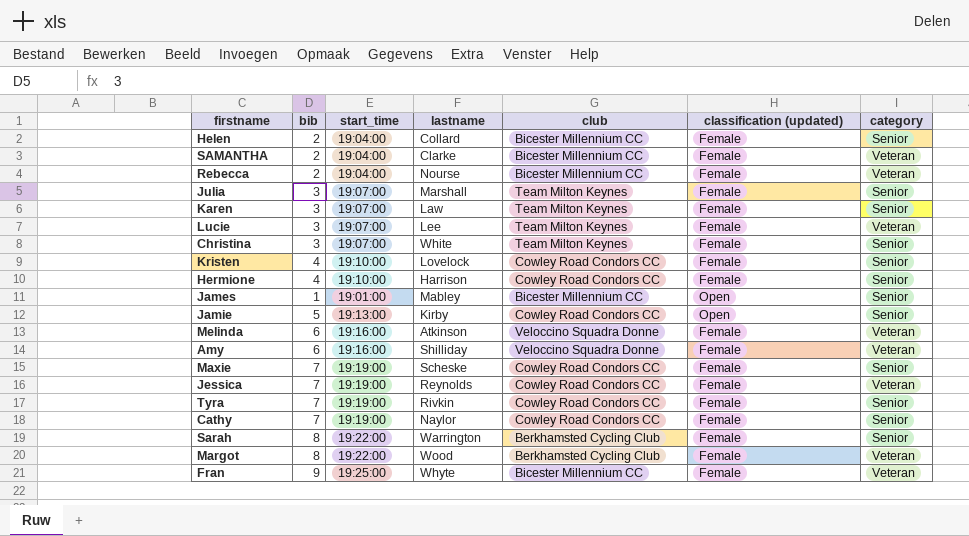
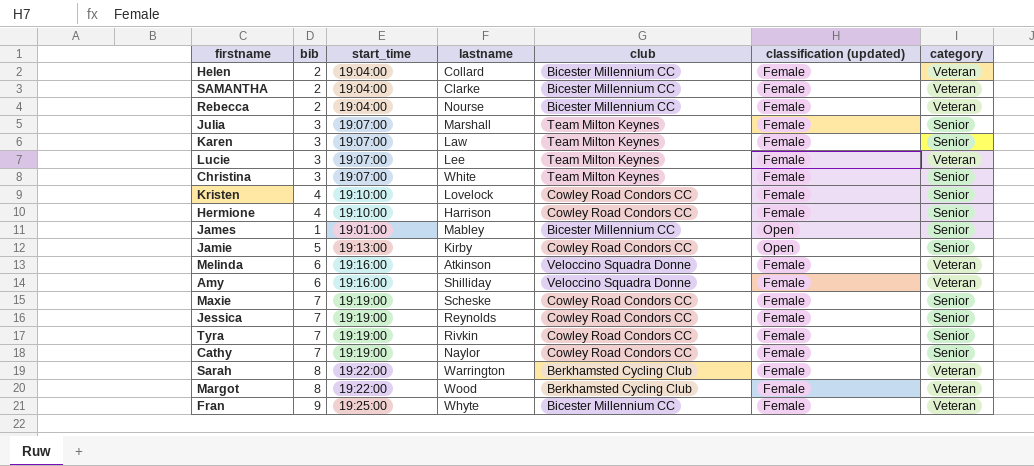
Helen | category: Senior -> Veteran
Jessica | category: Veteran -> Senior
Sarah | category: Senior -> Veteran

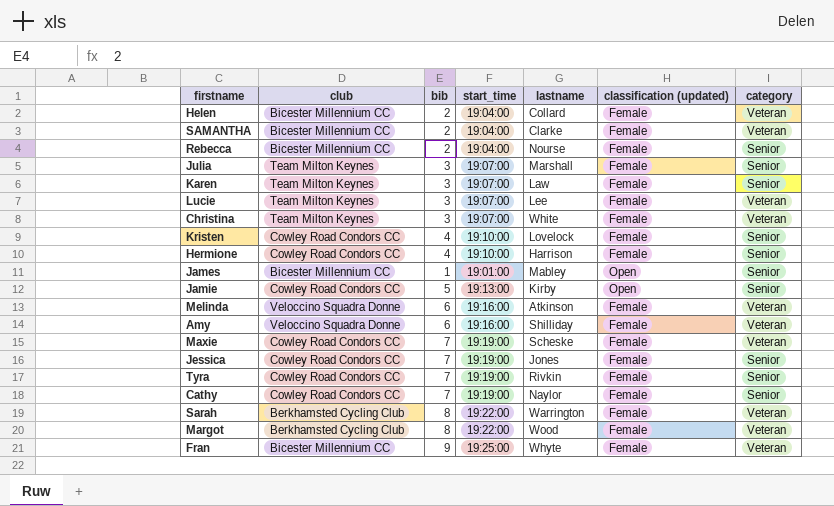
column club | position: 5 -> 2
Rebecca | category: Veteran -> Senior
Christina | category: Senior -> Veteran
Maxie | category: Senior -> Veteran
Jessica | lastname: Reynolds -> Jones

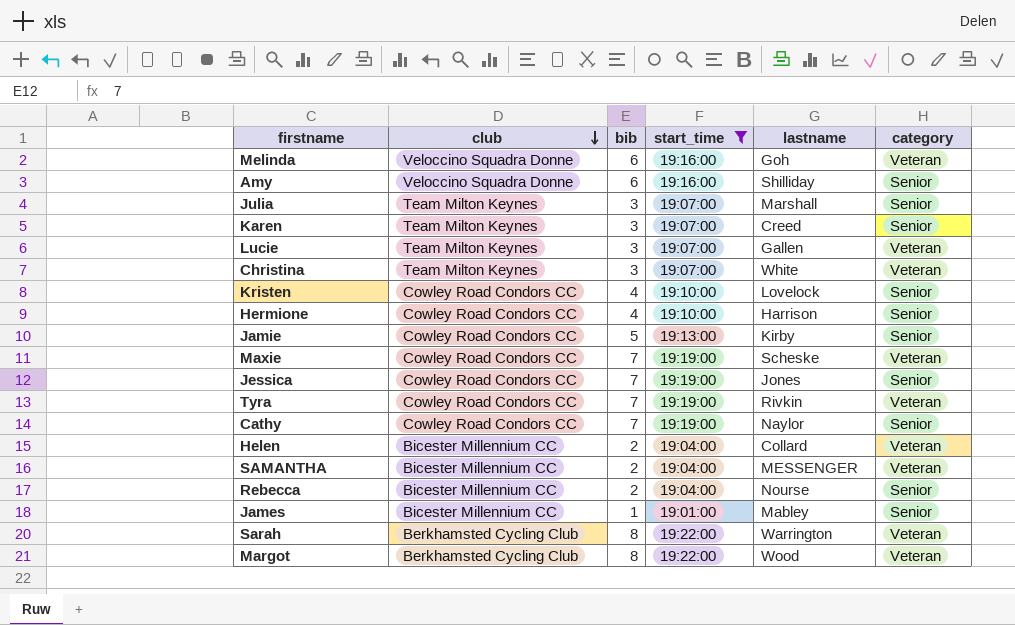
filter: none -> start_time != 19:25:00
row order: none -> club descending
column classification (updated) | position: 6 -> none
Melinda | lastname: Atkinson -> Goh
Amy | category: Veteran -> Senior
Karen | lastname: Law -> Creed
Lucie | lastname: Lee -> Gallen
Tyra | category: Senior -> Veteran
SAMANTHA | lastname: Clarke -> MESSENGER

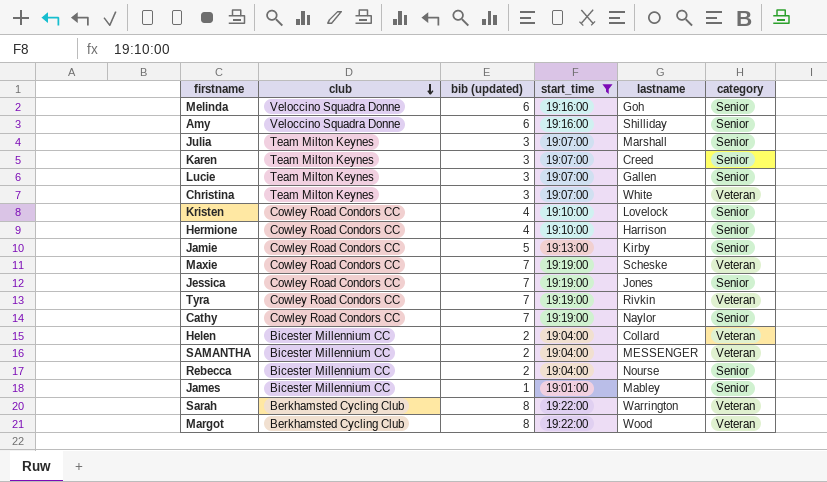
column name: bib -> bib (updated)
Melinda | category: Veteran -> Senior
Lucie | category: Veteran -> Senior

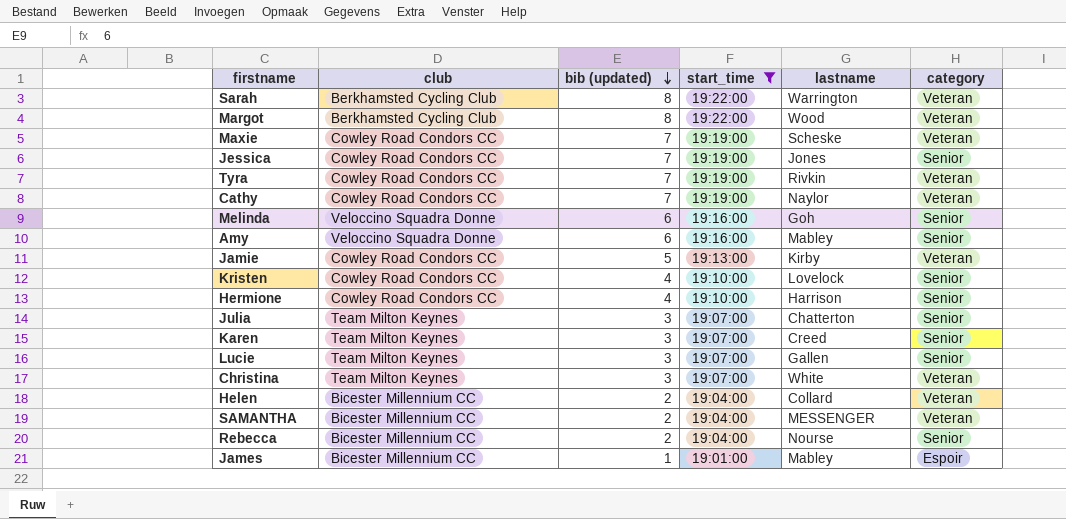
row order: club descending -> bib (updated) descending
Cathy | category: Senior -> Veteran
Amy | lastname: Shilliday -> Mabley
Jamie | category: Senior -> Veteran
Julia | lastname: Marshall -> Chatterton
James | category: Senior -> Espoir

